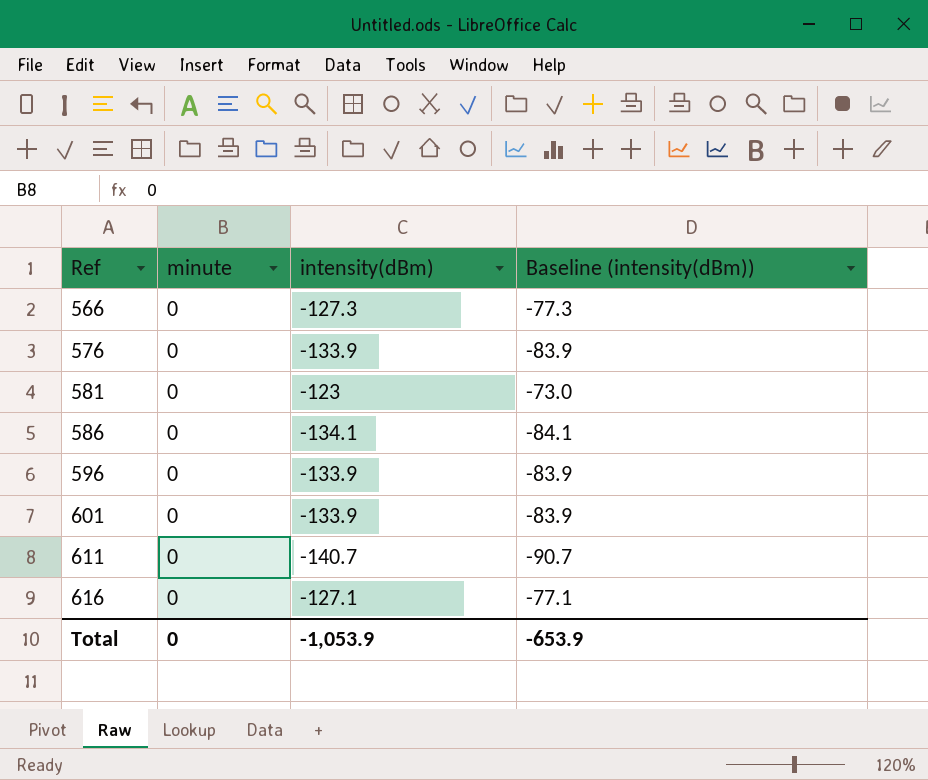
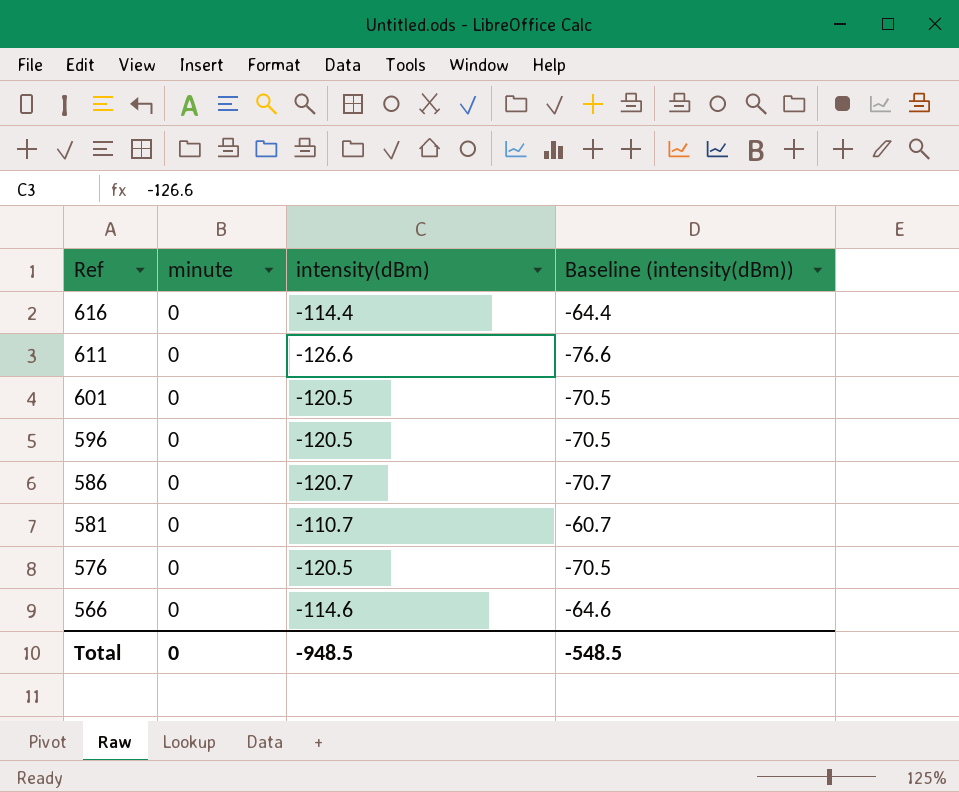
row order: Ref ascending -> Ref descending
616 | intensity(dBm): -127.1 -> -114.4
616 | Baseline (intensity(dBm)): -77.1 -> -64.4
611 | intensity(dBm): -140.7 -> -126.6
611 | Baseline (intensity(dBm)): -90.7 -> -76.6
601 | intensity(dBm): -133.9 -> -120.5
601 | Baseline (intensity(dBm)): -83.9 -> -70.5
596 | intensity(dBm): -133.9 -> -120.5
596 | Baseline (intensity(dBm)): -83.9 -> -70.5
586 | intensity(dBm): -134.1 -> -120.7
586 | Baseline (intensity(dBm)): -84.1 -> -70.7
581 | intensity(dBm): -123 -> -110.7
581 | Baseline (intensity(dBm)): -73.0 -> -60.7
576 | intensity(dBm): -133.9 -> -120.5
576 | Baseline (intensity(dBm)): -83.9 -> -70.5
566 | intensity(dBm): -127.3 -> -114.6
566 | Baseline (intensity(dBm)): -77.3 -> -64.6
Total | intensity(dBm): -1,053.9 -> -948.5
Total | Baseline (intensity(dBm)): -653.9 -> -548.5

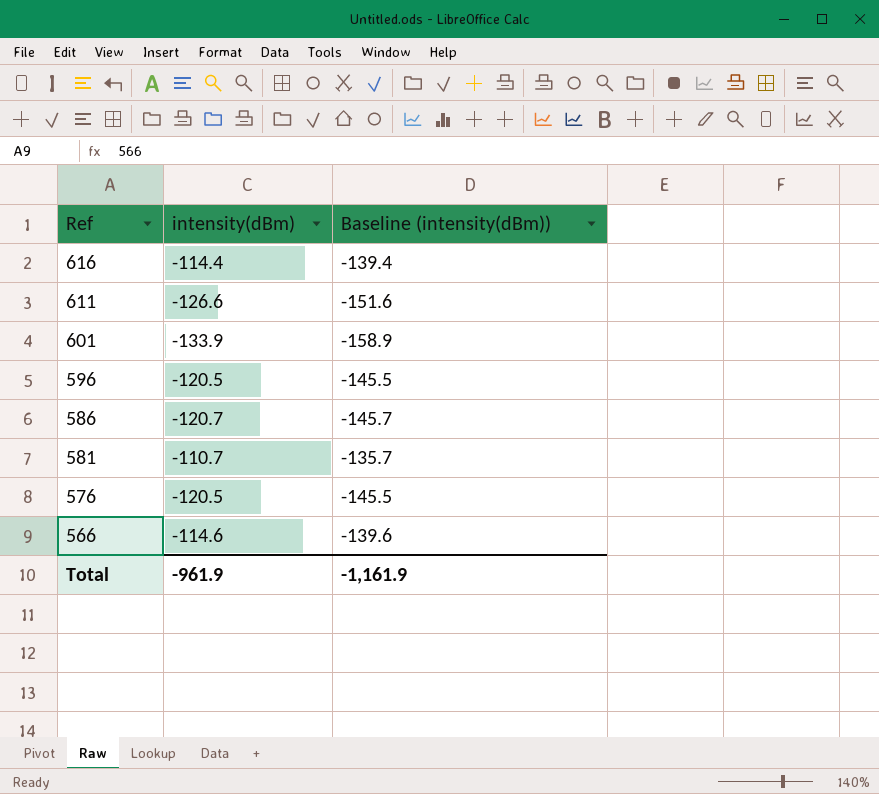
column minute | position: 2 -> none
column Baseline (intensity(dBm)) | formula: [intensity(dBm)] + 50 -> [intensity(dBm)] - 25
601 | intensity(dBm): -120.5 -> -133.9
Total | intensity(dBm): -948.5 -> -961.9
Total | Baseline (intensity(dBm)): -548.5 -> -1,161.9

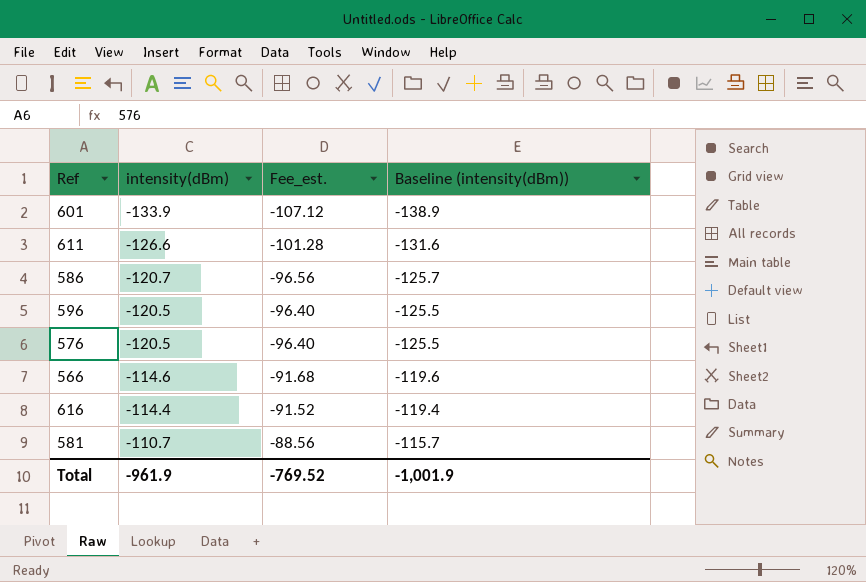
row order: Ref descending -> intensity(dBm) ascending
column Fee_est. | formula: none -> [intensity(dBm)] * 0.8
column Baseline (intensity(dBm)) | formula: [intensity(dBm)] - 25 -> [intensity(dBm)] - 5
Total | Baseline (intensity(dBm)): -1,161.9 -> -1,001.9

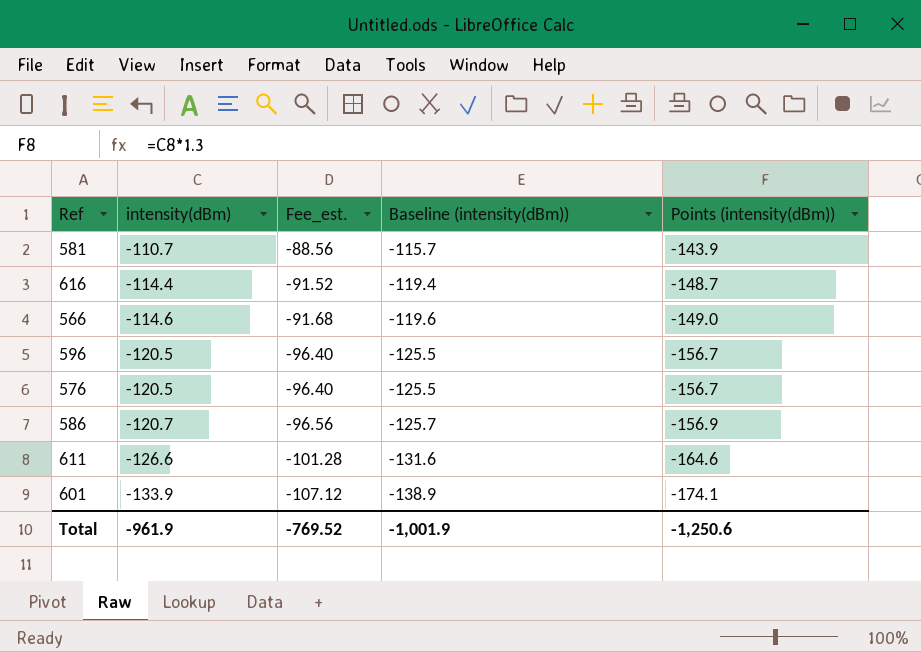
row order: intensity(dBm) ascending -> intensity(dBm) descending
column Points (intensity(dBm)) | formula: none -> [intensity(dBm)] * 1.3

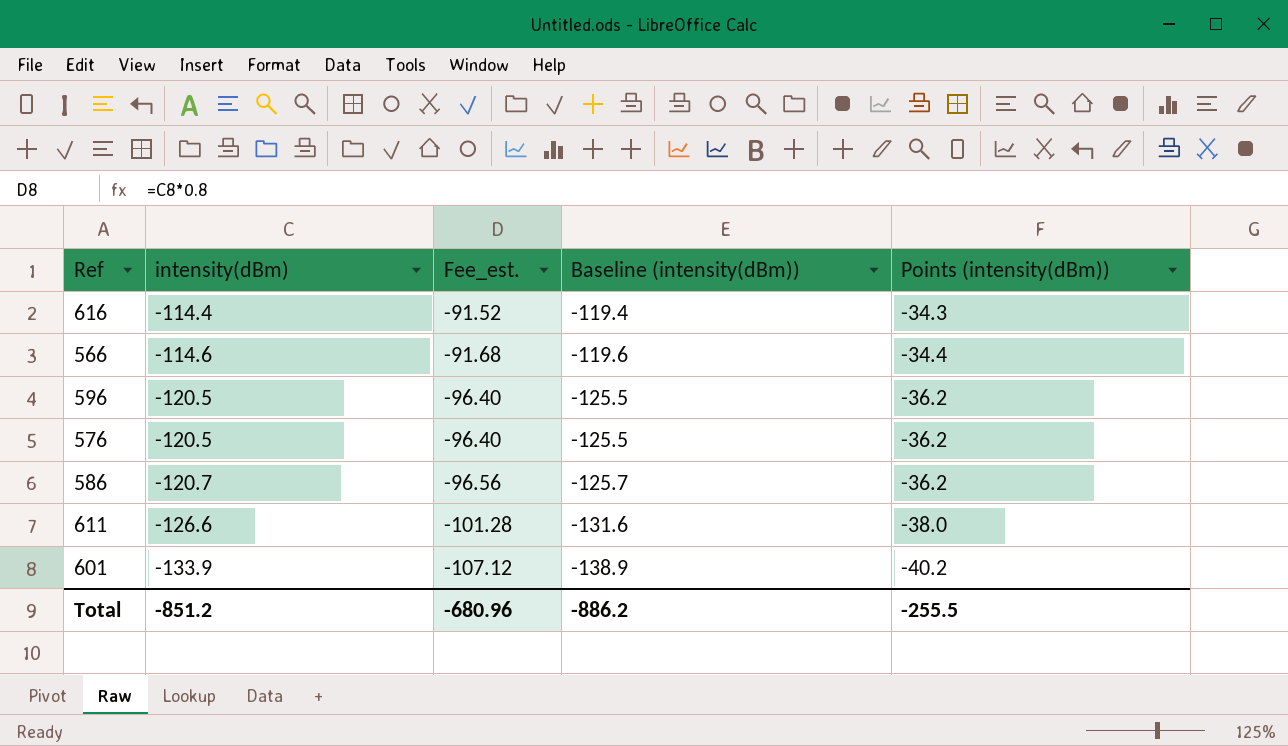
column Points (intensity(dBm)) | formula: [intensity(dBm)] * 1.3 -> [intensity(dBm)] * 0.3
row 581: -110.7 | -88.56 | -115.7 | -143.9 -> none
Total | intensity(dBm): -961.9 -> -851.2
Total | Fee_est.: -769.52 -> -680.96
Total | Baseline (intensity(dBm)): -1,001.9 -> -886.2
Total | Points (intensity(dBm)): -1,250.6 -> -255.5

